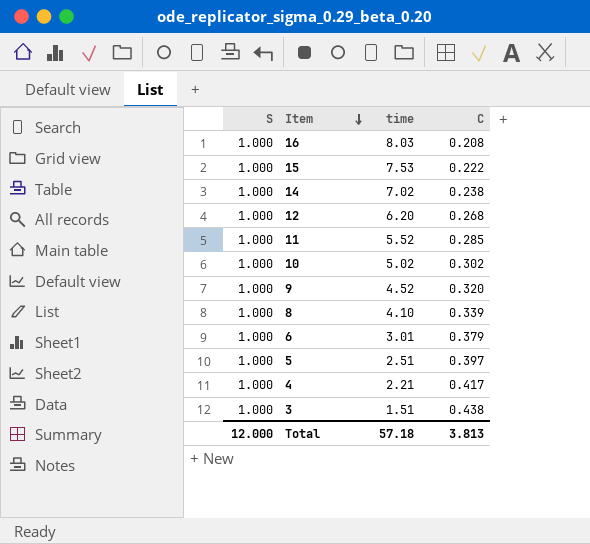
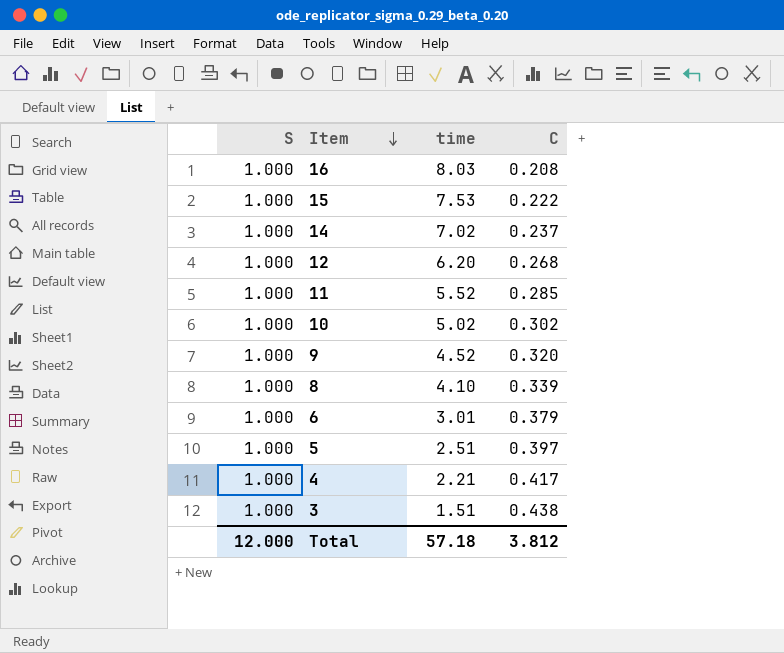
14 | C: 0.238 -> 0.237
Total | C: 3.813 -> 3.812

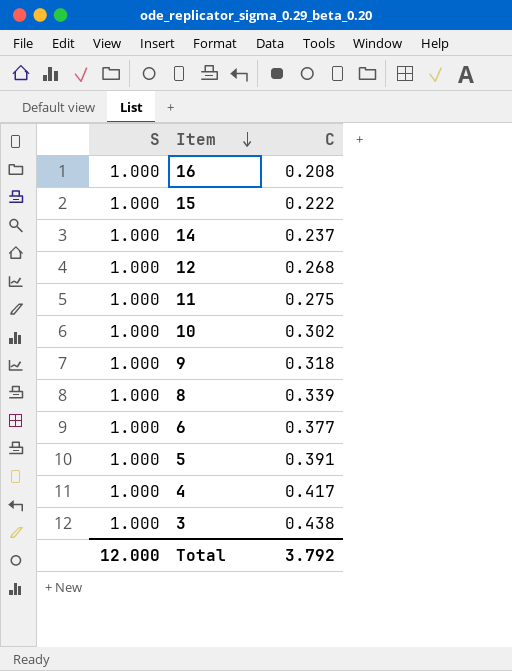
column time | position: 3 -> none
11 | C: 0.285 -> 0.275
9 | C: 0.320 -> 0.318
6 | C: 0.379 -> 0.377
5 | C: 0.397 -> 0.391
Total | C: 3.812 -> 3.792

